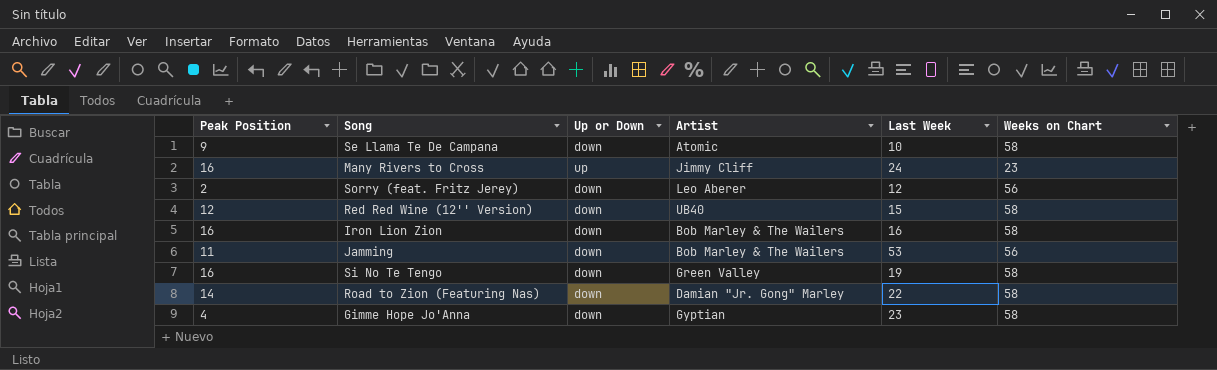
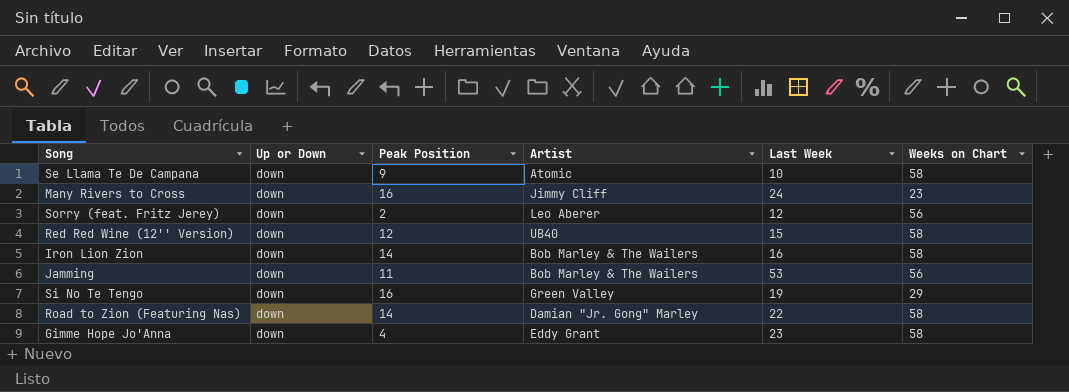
column Peak Position | position: 1 -> 3
Many Rivers to Cross | Up or Down: up -> down
Iron Lion Zion | Peak Position: 16 -> 14
Si No Te Tengo | Weeks on Chart: 58 -> 29
Gimme Hope Jo'Anna | Artist: Gyptian -> Eddy Grant

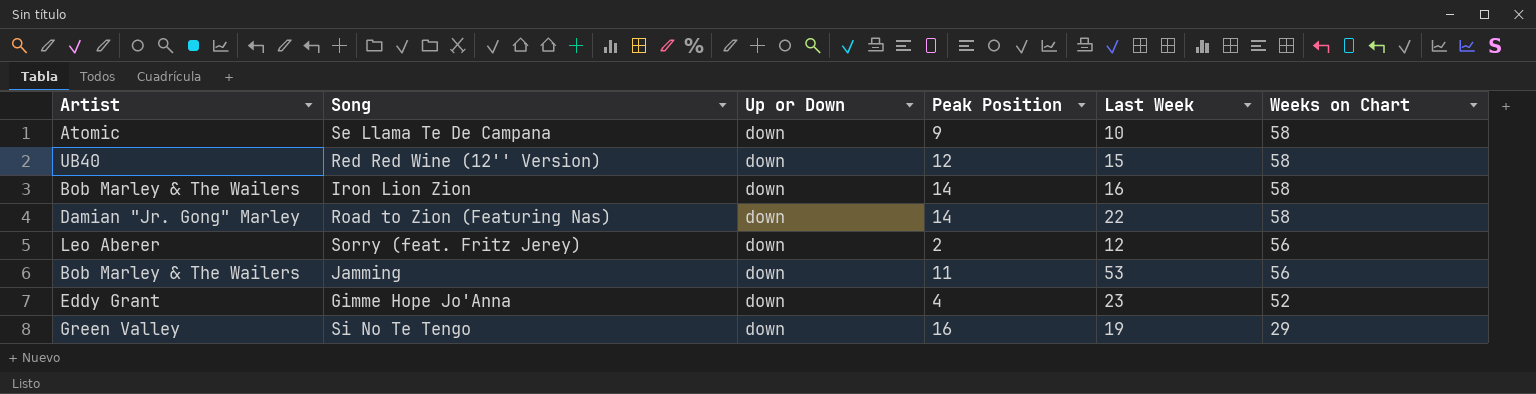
row order: none -> Weeks on Chart descending
column Artist | position: 4 -> 1
row Many Rivers to Cross: down | 16 | Jimmy Cliff | 24 | 23 -> none
Gimme Hope Jo'Anna | Weeks on Chart: 58 -> 52

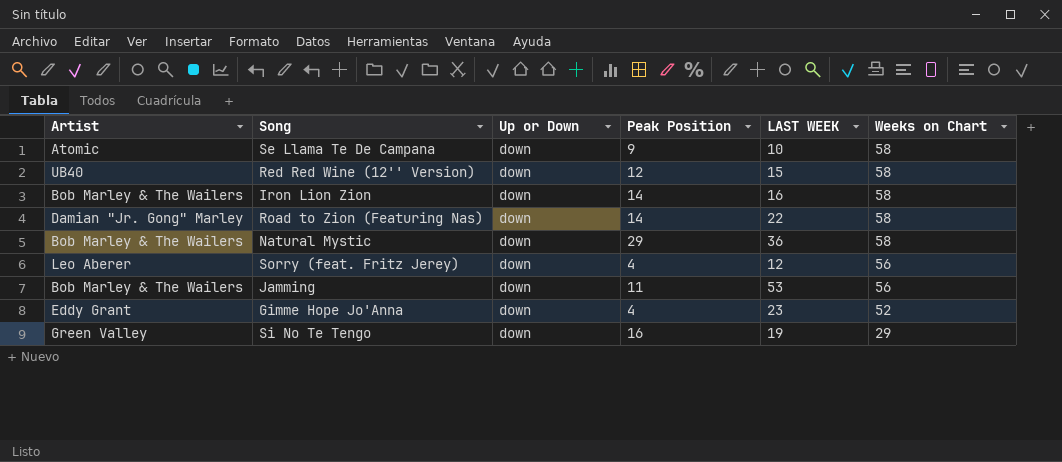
column name: Last Week -> LAST WEEK
row Natural Mystic: none -> Bob Marley & The Wailers | down | 29 | 36 | 58
Sorry (feat. Fritz Jerey) | Peak Position: 2 -> 4

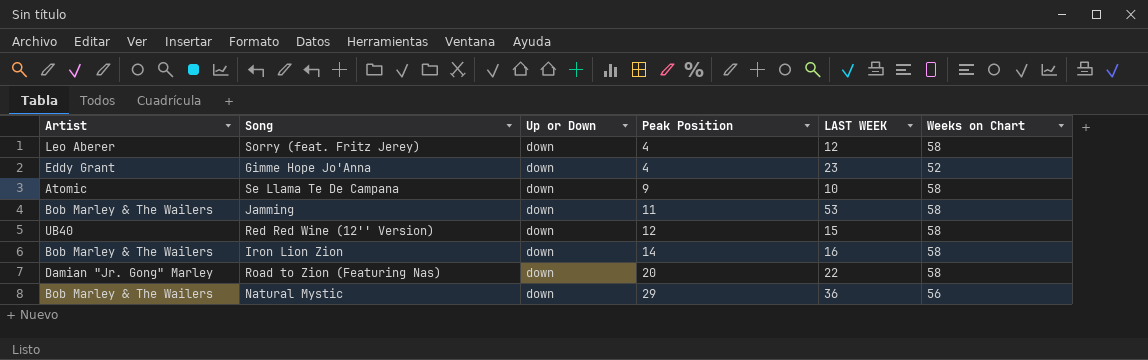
row order: Weeks on Chart descending -> Peak Position ascending
row Si No Te Tengo: Green Valley | down | 16 | 19 | 29 -> none
Sorry (feat. Fritz Jerey) | Weeks on Chart: 56 -> 58
Jamming | Weeks on Chart: 56 -> 58
Road to Zion (Featuring Nas) | Peak Position: 14 -> 20
Natural Mystic | Weeks on Chart: 58 -> 56

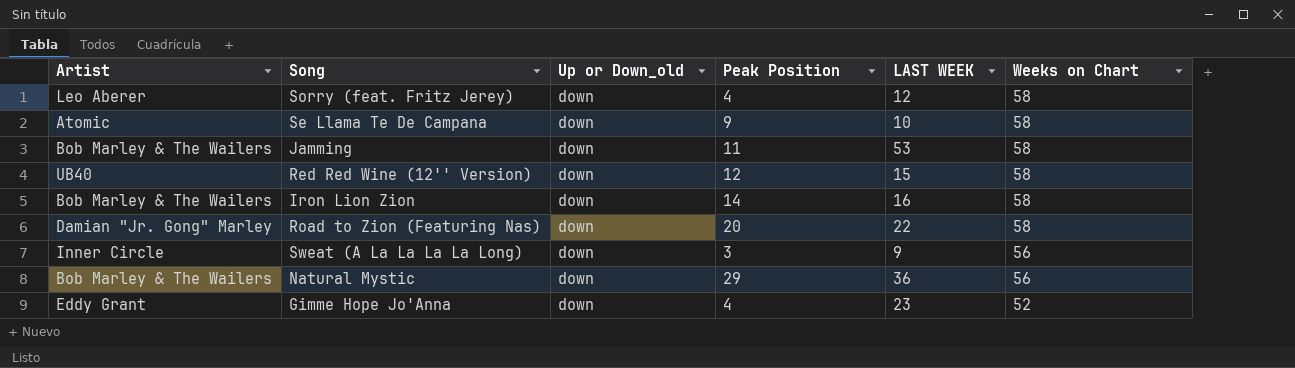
row order: Peak Position ascending -> Weeks on Chart descending
column name: Up or Down -> Up or Down_old
row Sweat (A La La La La Long): none -> Inner Circle | down | 3 | 9 | 56

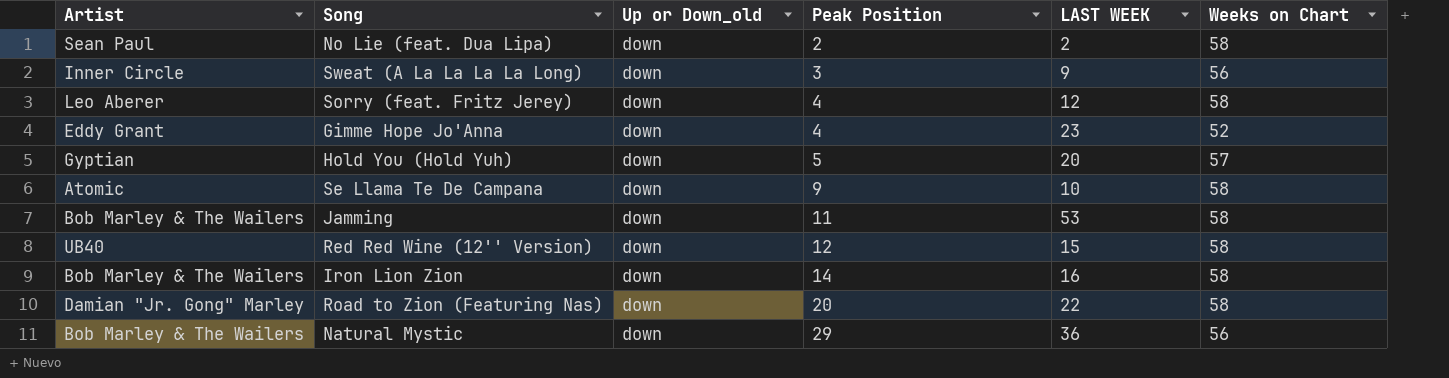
row order: Weeks on Chart descending -> Peak Position ascending
row No Lie (feat. Dua Lipa): none -> Sean Paul | down | 2 | 2 | 58
row Hold You (Hold Yuh): none -> Gyptian | down | 5 | 20 | 57

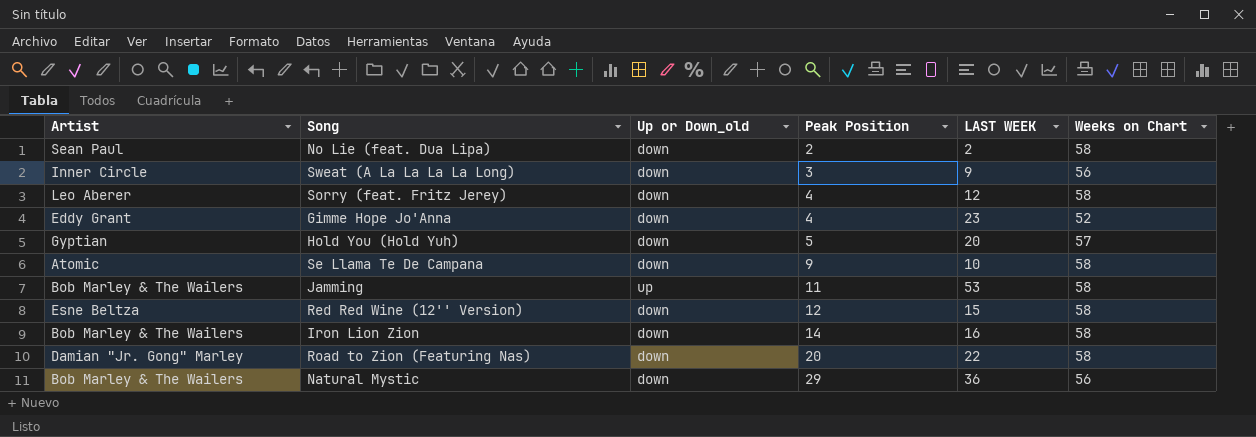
Jamming | Up or Down_old: down -> up
Red Red Wine (12'' Version) | Artist: UB40 -> Esne Beltza

